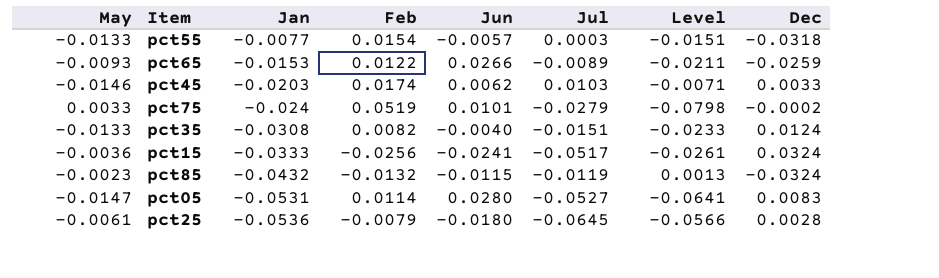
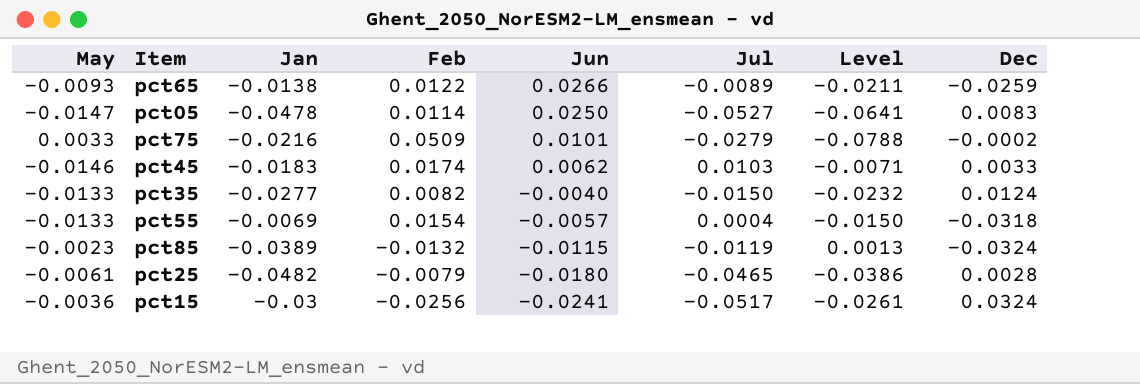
row order: Jan descending -> Jun descending
pct65 | Jan: -0.0153 -> -0.0138
pct05 | Jan: -0.0531 -> -0.0478
pct05 | Jun: 0.0280 -> 0.0250
pct75 | Jan: -0.024 -> -0.0216
pct75 | Feb: 0.0519 -> 0.0509
pct75 | Level: -0.0798 -> -0.0788
pct45 | Jan: -0.0203 -> -0.0183
pct35 | Jan: -0.0308 -> -0.0277
pct35 | Jul: -0.0151 -> -0.0150
pct35 | Level: -0.0233 -> -0.0232
pct55 | Jan: -0.0077 -> -0.0069
pct55 | Jul: 0.0003 -> 0.0004
pct55 | Level: -0.0151 -> -0.0150
pct85 | Jan: -0.0432 -> -0.0389
pct25 | Jan: -0.0536 -> -0.0482
pct25 | Jul: -0.0645 -> -0.0465
pct25 | Level: -0.0566 -> -0.0386
pct15 | Jan: -0.0333 -> -0.03

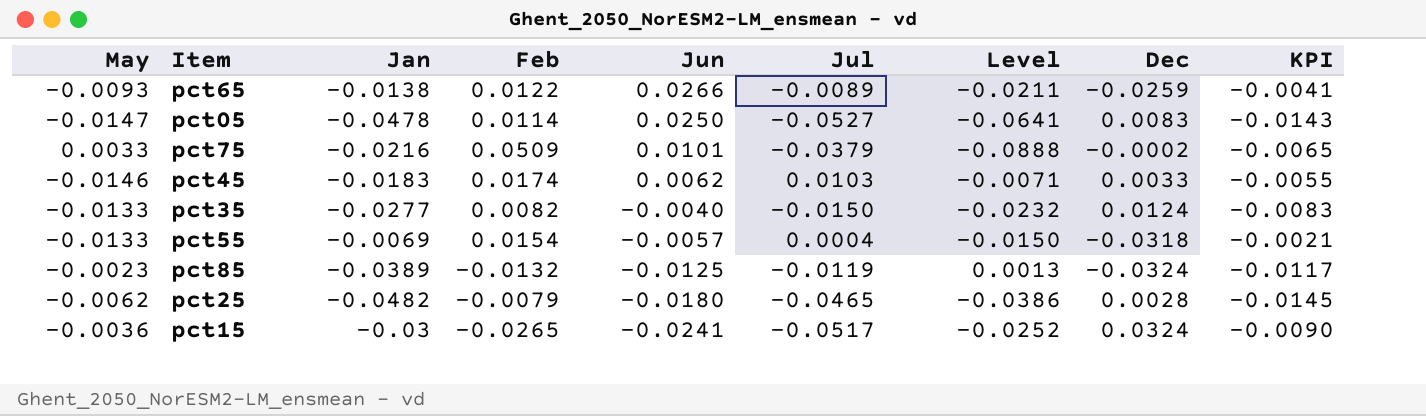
column KPI | formula: none -> [Jan] * 0.3
pct75 | Jul: -0.0279 -> -0.0379
pct75 | Level: -0.0788 -> -0.0888
pct85 | Jun: -0.0115 -> -0.0125
pct25 | May: -0.0061 -> -0.0062
pct15 | Feb: -0.0256 -> -0.0265
pct15 | Level: -0.0261 -> -0.0252

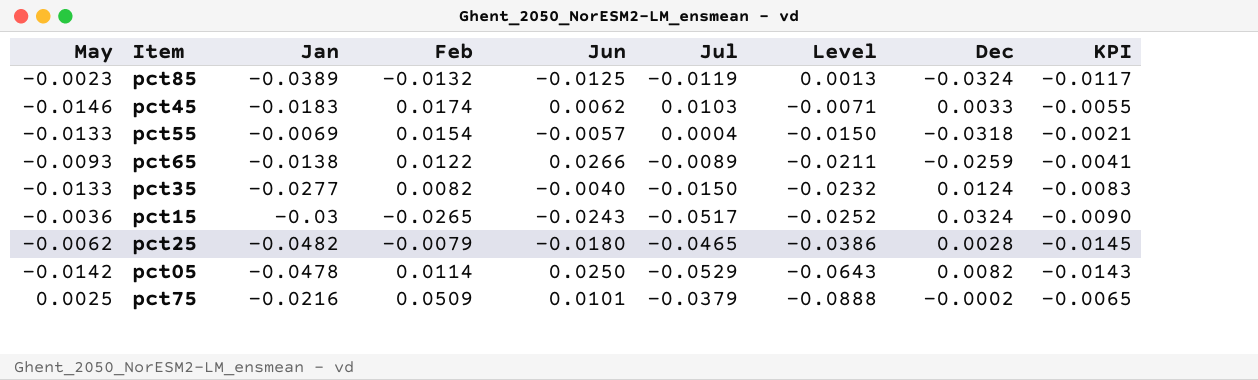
row order: Jun descending -> Level descending
pct15 | Jun: -0.0241 -> -0.0243
pct05 | May: -0.0147 -> -0.0142
pct05 | Jul: -0.0527 -> -0.0529
pct05 | Level: -0.0641 -> -0.0643
pct05 | Dec: 0.0083 -> 0.0082
pct75 | May: 0.0033 -> 0.0025

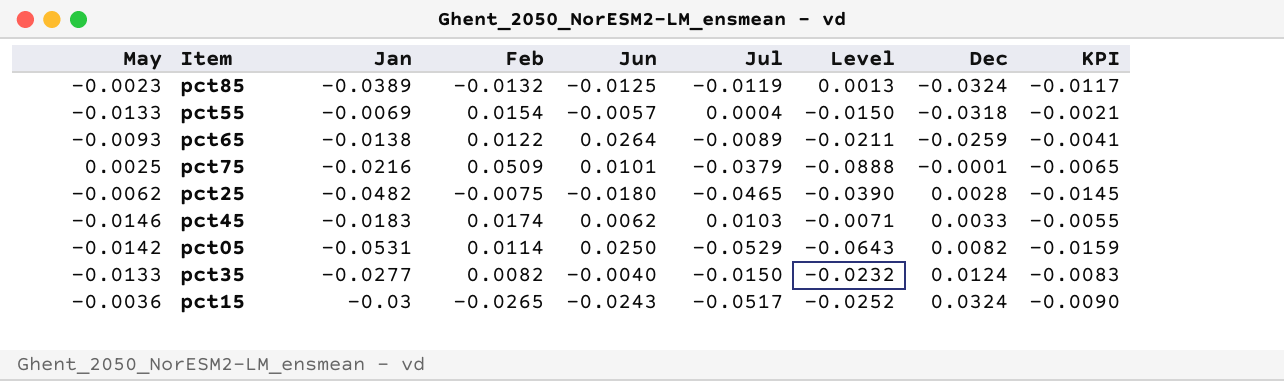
row order: Level descending -> Dec ascending
pct65 | Jun: 0.0266 -> 0.0264
pct75 | Dec: -0.0002 -> -0.0001
pct25 | Feb: -0.0079 -> -0.0075
pct25 | Level: -0.0386 -> -0.0390
pct05 | Jan: -0.0478 -> -0.0531
pct05 | KPI: -0.0143 -> -0.0159

